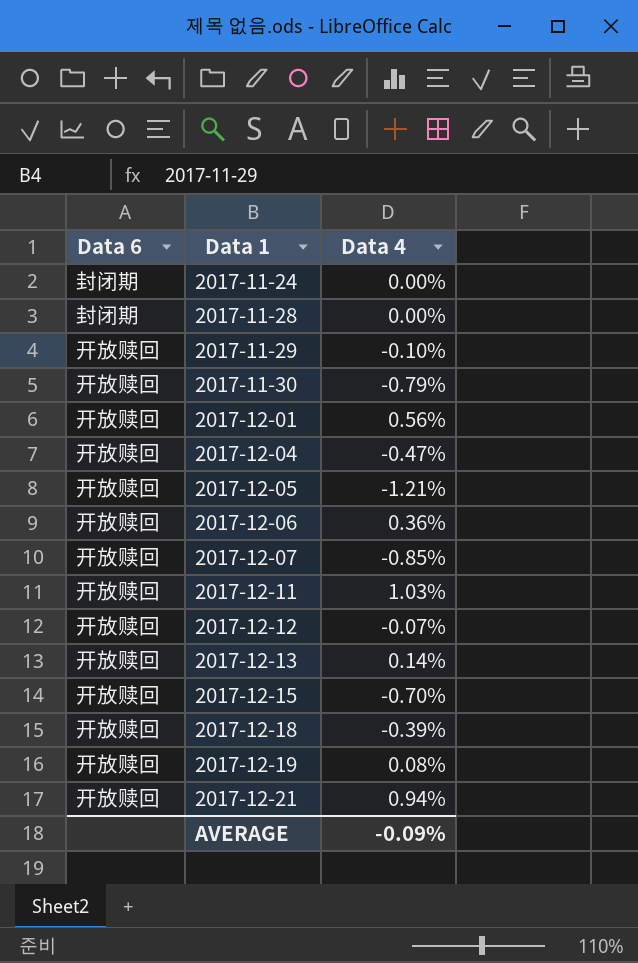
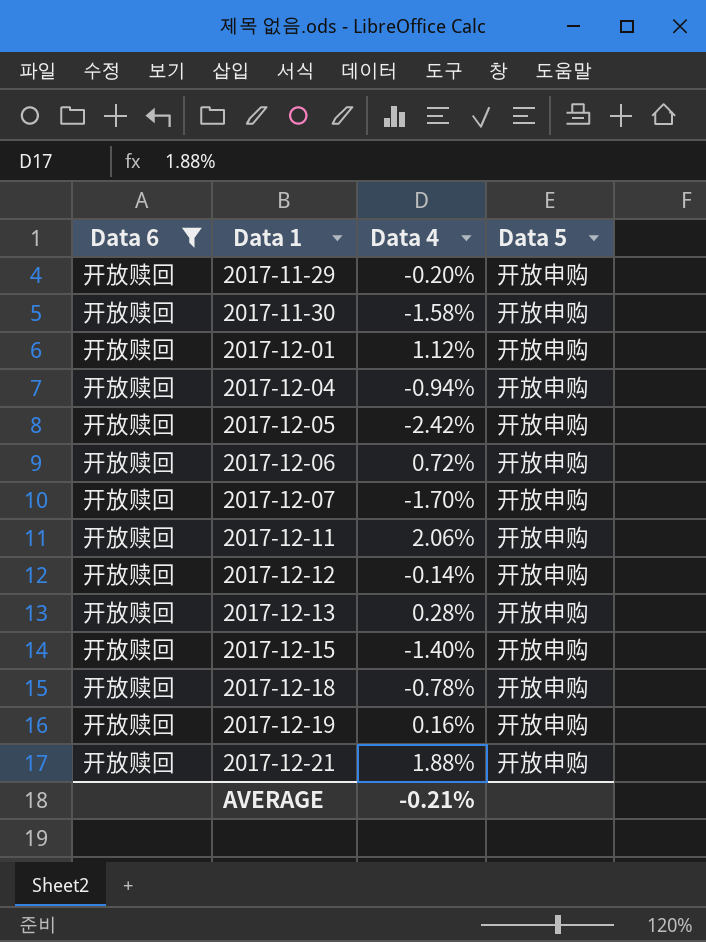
filter: none -> Data 6 = 开放赎回
column Data 5 | position: none -> 4
2017-11-29 | Data 4: -0.10% -> -0.20%
2017-11-30 | Data 4: -0.79% -> -1.58%
2017-12-01 | Data 4: 0.56% -> 1.12%
2017-12-04 | Data 4: -0.47% -> -0.94%
2017-12-05 | Data 4: -1.21% -> -2.42%
2017-12-06 | Data 4: 0.36% -> 0.72%
2017-12-07 | Data 4: -0.85% -> -1.70%
2017-12-11 | Data 4: 1.03% -> 2.06%
2017-12-12 | Data 4: -0.07% -> -0.14%
2017-12-13 | Data 4: 0.14% -> 0.28%
2017-12-15 | Data 4: -0.70% -> -1.40%
2017-12-18 | Data 4: -0.39% -> -0.78%
2017-12-19 | Data 4: 0.08% -> 0.16%
2017-12-21 | Data 4: 0.94% -> 1.88%
AVERAGE | Data 4: -0.09% -> -0.21%

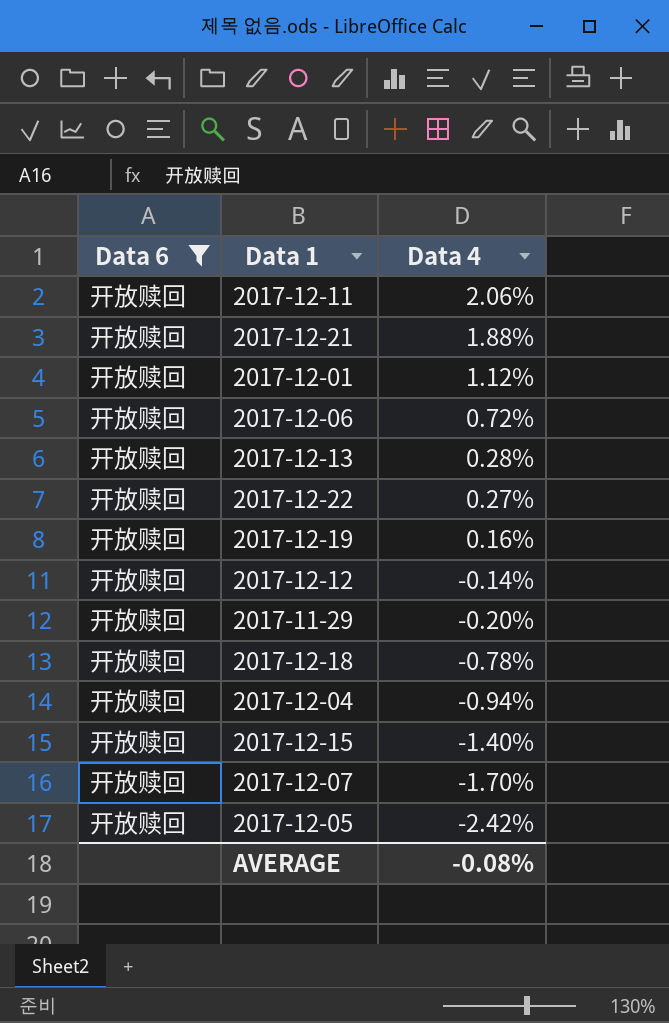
row order: Data 1 ascending -> Data 4 descending
column Data 5 | position: 4 -> none
row 2017-11-30: 开放赎回 | -1.58% | 开放申购 -> none
row 2017-12-22: none -> 开放赎回 | 0.27%
AVERAGE | Data 4: -0.21% -> -0.08%

